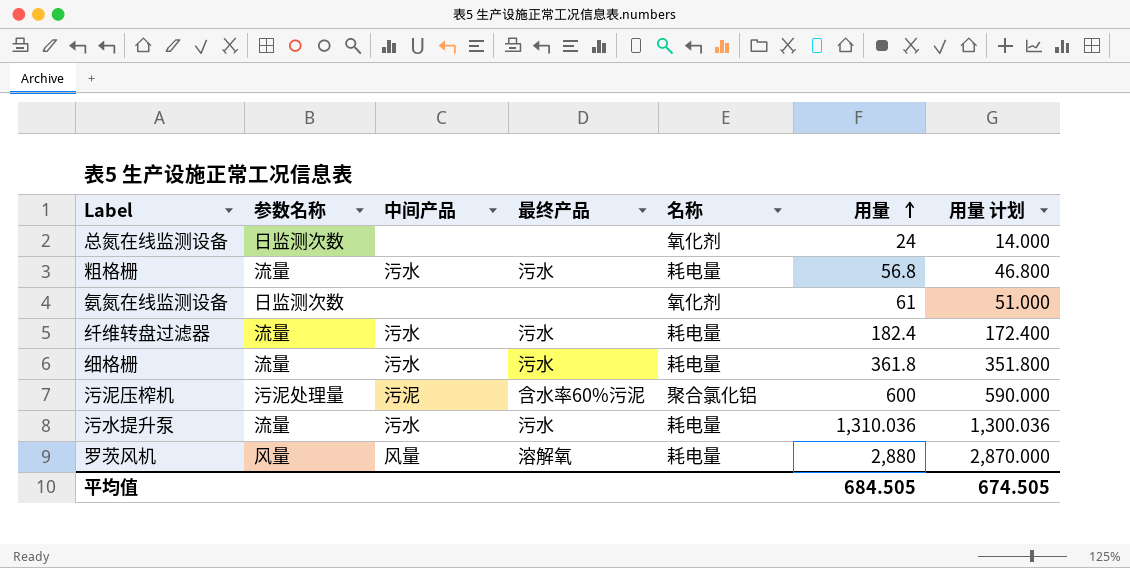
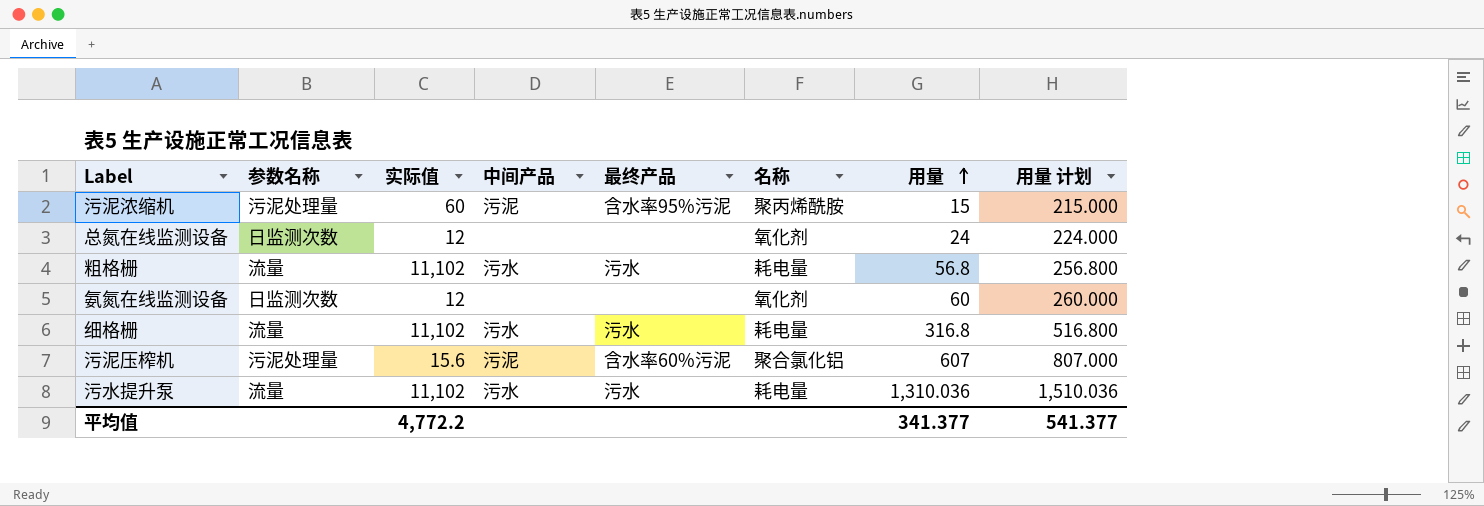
column 实际值 | position: none -> 3
column 用量 计划 | formula: [用量] - 10 -> [用量] + 200
row 纤维转盘过滤器: 流量 | 污水 | 污水 | 耗电量 | 182.4 | 172.400 -> none
row 罗茨风机: 风量 | 风量 | 溶解氧 | 耗电量 | 2,880 | 2,870.000 -> none
row 污泥浓缩机: none -> 污泥处理量 | 60 | 污泥 | 含水率95%污泥 | 聚丙烯酰胺 | 15 | 215.000
氨氮在线监测设备 | 用量: 61 -> 60
细格栅 | 用量: 361.8 -> 316.8
污泥压榨机 | 用量: 600 -> 607
平均值 | 用量: 684.505 -> 341.377
平均值 | 用量 计划: 674.505 -> 541.377

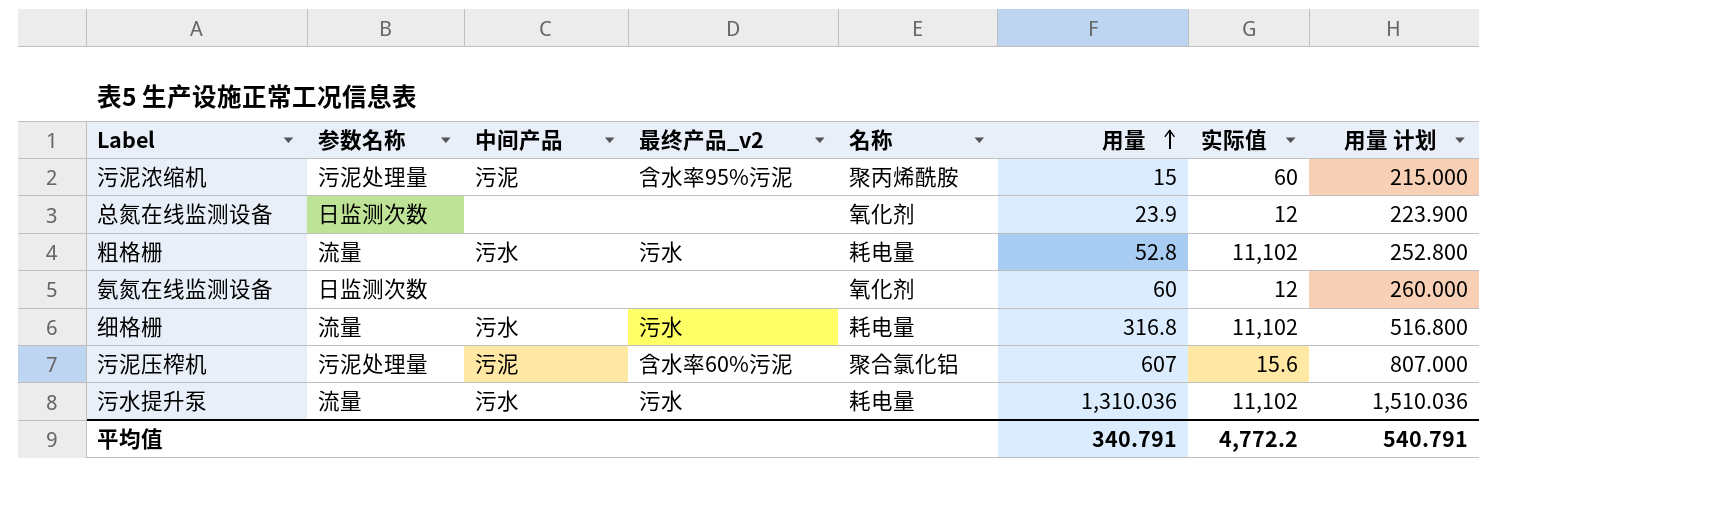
column name: 最终产品 -> 最终产品_v2
column 实际值 | position: 3 -> 7
总氮在线监测设备 | 用量: 24 -> 23.9
总氮在线监测设备 | 用量 计划: 224.000 -> 223.900
粗格栅 | 用量: 56.8 -> 52.8
粗格栅 | 用量 计划: 256.800 -> 252.800
平均值 | 用量: 341.377 -> 340.791
平均值 | 用量 计划: 541.377 -> 540.791

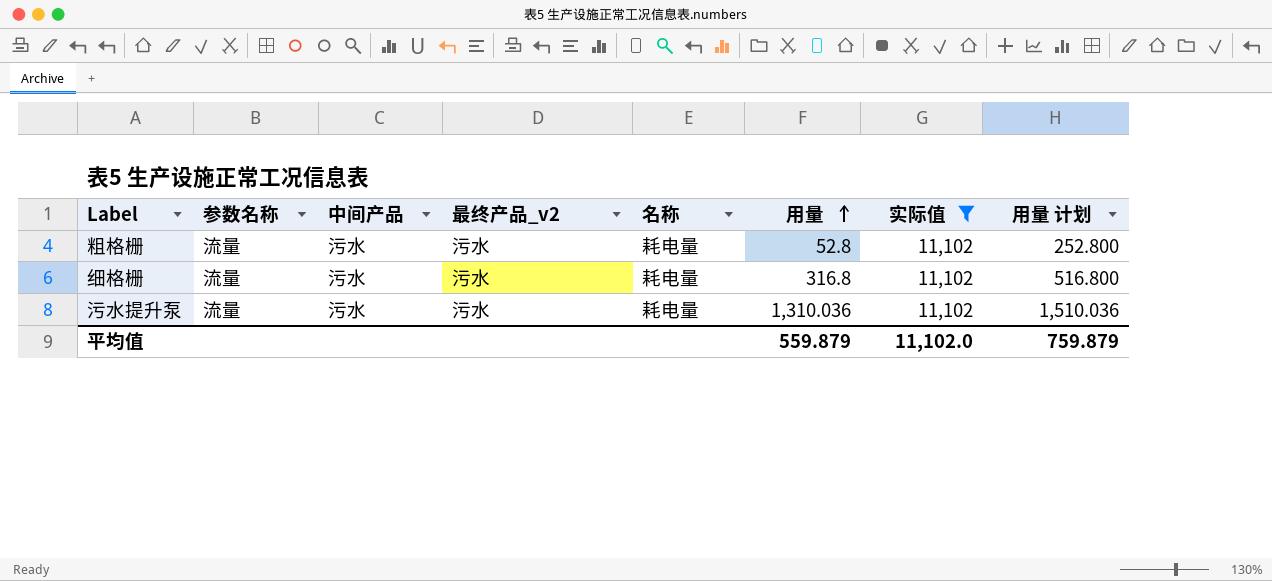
filter: none -> 实际值 = 11,102
平均值 | 用量: 340.791 -> 559.879
平均值 | 实际值: 4,772.2 -> 11,102.0
平均值 | 用量 计划: 540.791 -> 759.879

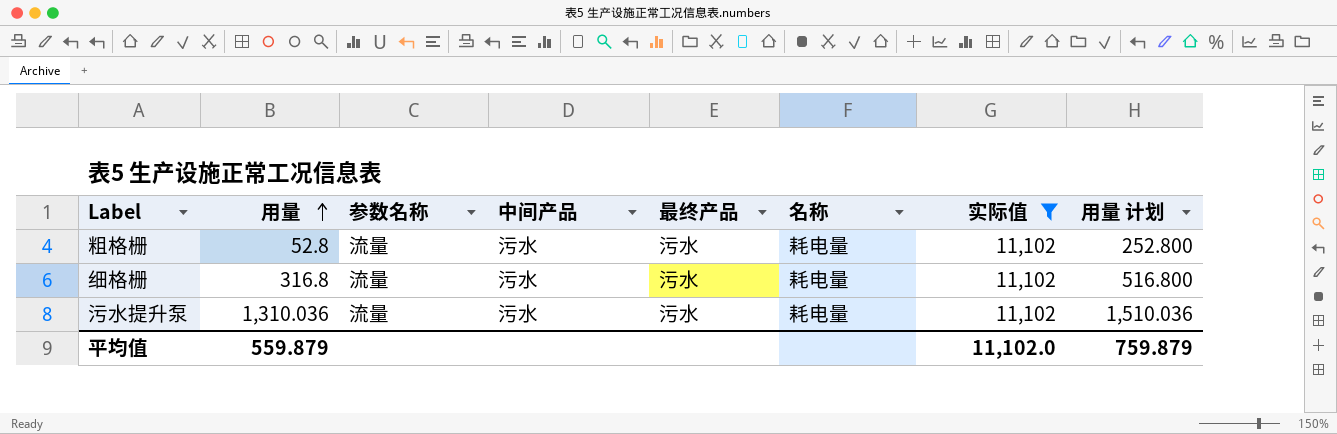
column 用量 | position: 6 -> 2
column name: 最终产品_v2 -> 最终产品

